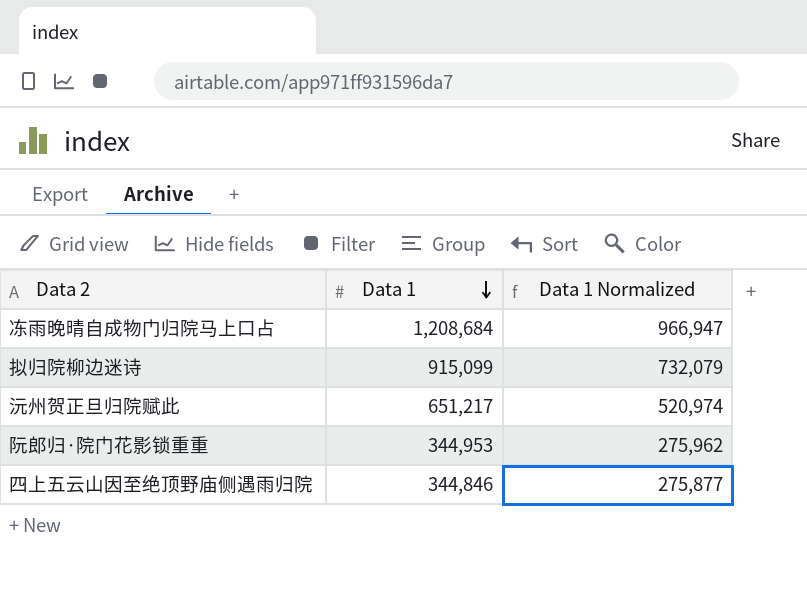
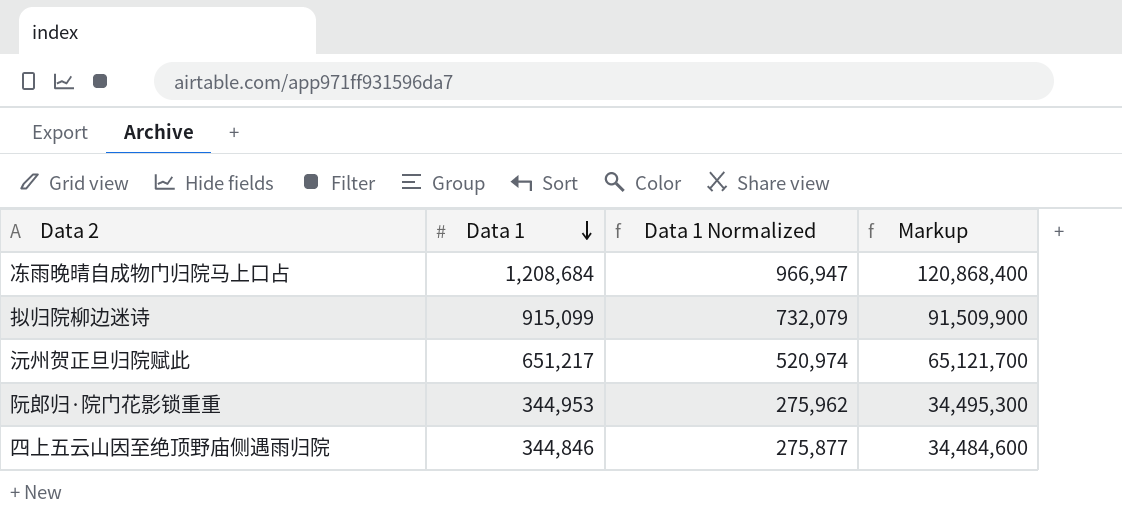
column Markup | formula: none -> [Data 1] * 100

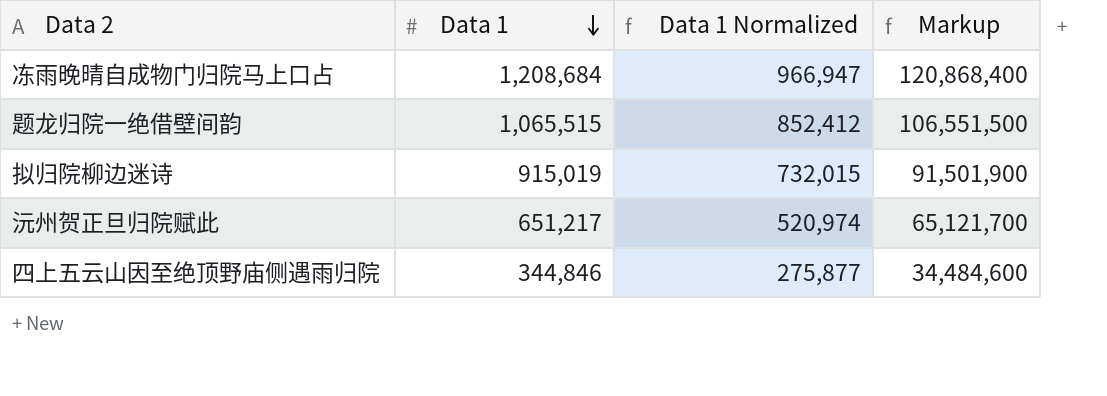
row 阮郎归·院门花影锁重重: 344,953 | 275,962 | 34,495,300 -> none
row 题龙归院一绝借壁间韵: none -> 1,065,515 | 852,412 | 106,551,500
拟归院柳边迷诗 | Data 1: 915,099 -> 915,019
拟归院柳边迷诗 | Data 1 Normalized: 732,079 -> 732,015
拟归院柳边迷诗 | Markup: 91,509,900 -> 91,501,900

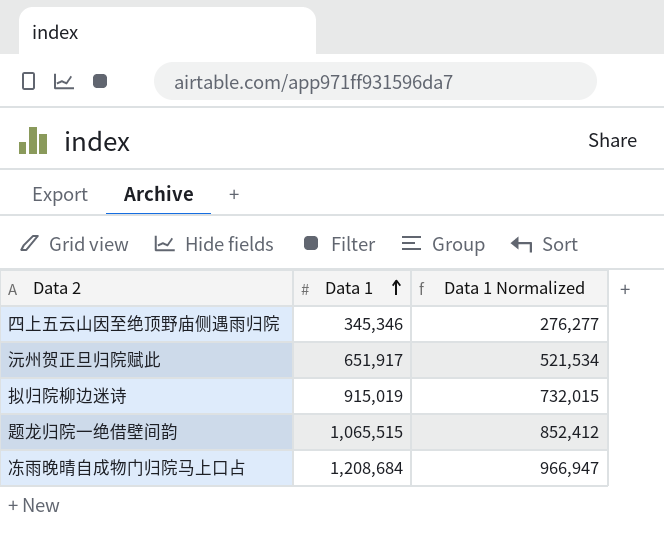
row order: Data 1 descending -> Data 1 ascending
column Markup | formula: [Data 1] * 100 -> none
四上五云山因至绝顶野庙侧遇雨归院 | Data 1: 344,846 -> 345,346
四上五云山因至绝顶野庙侧遇雨归院 | Data 1 Normalized: 275,877 -> 276,277
沅州贺正旦归院赋此 | Data 1: 651,217 -> 651,917
沅州贺正旦归院赋此 | Data 1 Normalized: 520,974 -> 521,534

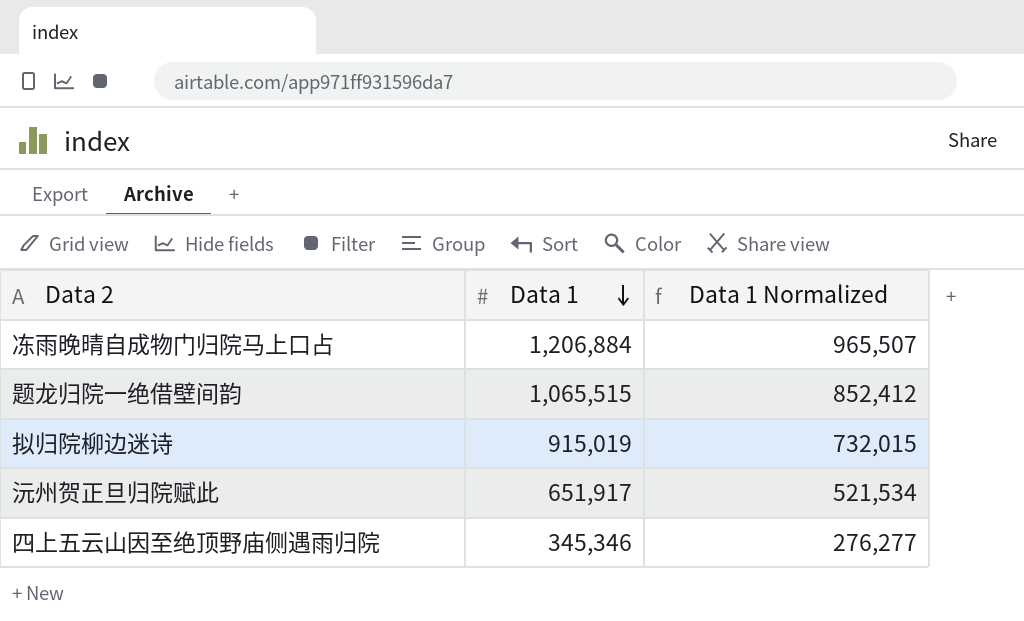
row order: Data 1 ascending -> Data 1 descending
冻雨晚晴自成物门归院马上口占 | Data 1: 1,208,684 -> 1,206,884
冻雨晚晴自成物门归院马上口占 | Data 1 Normalized: 966,947 -> 965,507

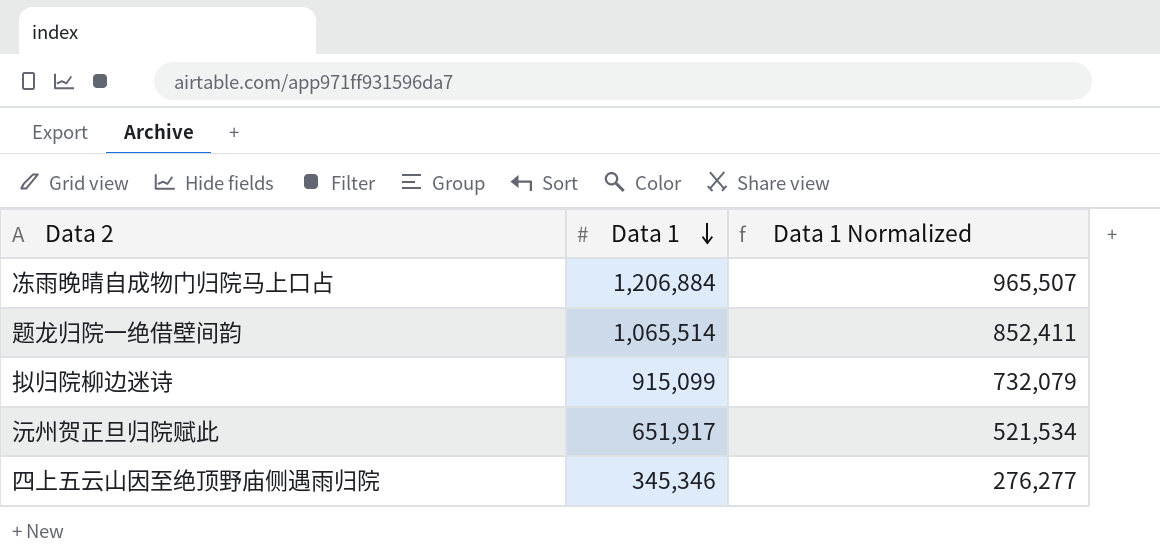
题龙归院一绝借壁间韵 | Data 1: 1,065,515 -> 1,065,514
题龙归院一绝借壁间韵 | Data 1 Normalized: 852,412 -> 852,411
拟归院柳边迷诗 | Data 1: 915,019 -> 915,099
拟归院柳边迷诗 | Data 1 Normalized: 732,015 -> 732,079

